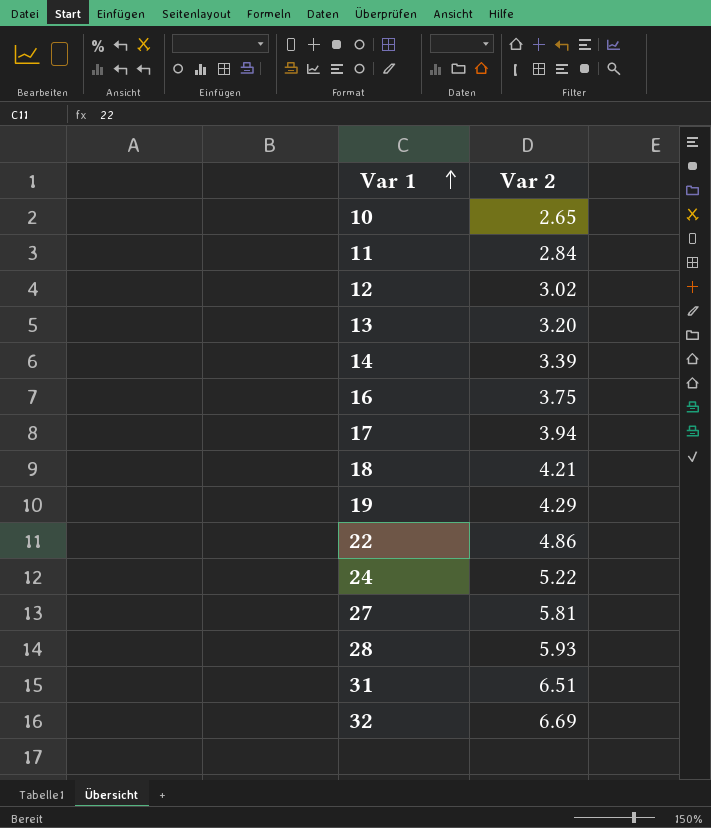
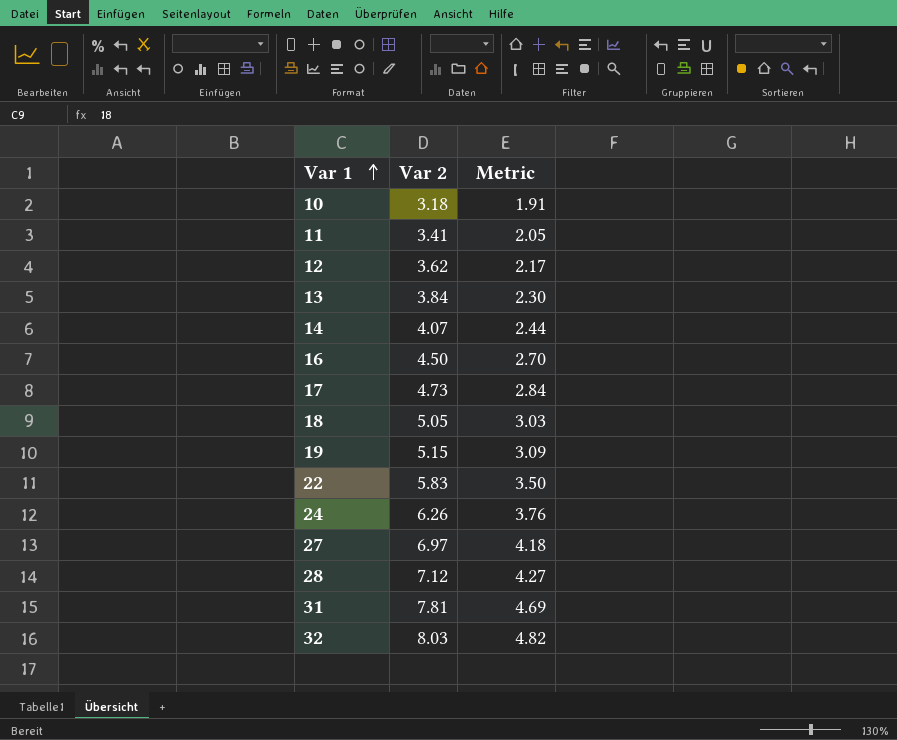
column Metric | formula: none -> [Var 2] * 0.6
10 | Var 2: 2.65 -> 3.18
11 | Var 2: 2.84 -> 3.41
12 | Var 2: 3.02 -> 3.62
13 | Var 2: 3.20 -> 3.84
14 | Var 2: 3.39 -> 4.07
16 | Var 2: 3.75 -> 4.50
17 | Var 2: 3.94 -> 4.73
18 | Var 2: 4.21 -> 5.05
19 | Var 2: 4.29 -> 5.15
22 | Var 2: 4.86 -> 5.83
24 | Var 2: 5.22 -> 6.26
27 | Var 2: 5.81 -> 6.97
28 | Var 2: 5.93 -> 7.12
31 | Var 2: 6.51 -> 7.81
32 | Var 2: 6.69 -> 8.03

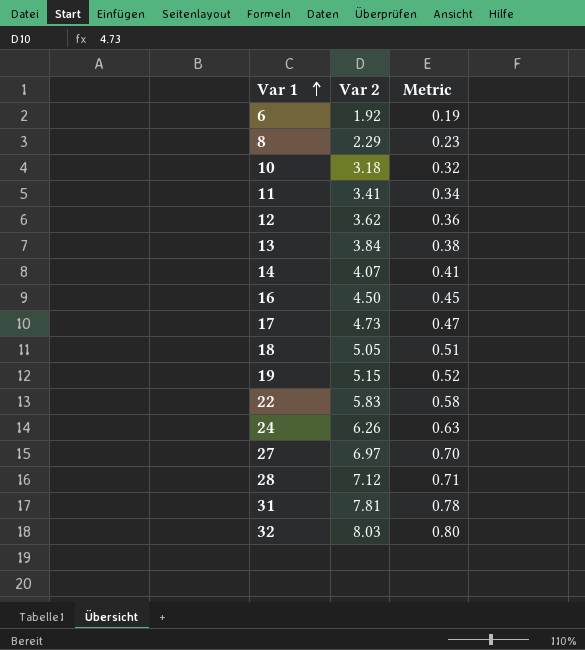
column Metric | formula: [Var 2] * 0.6 -> [Var 2] * 0.1
row 6: none -> 1.92 | 0.19
row 8: none -> 2.29 | 0.23

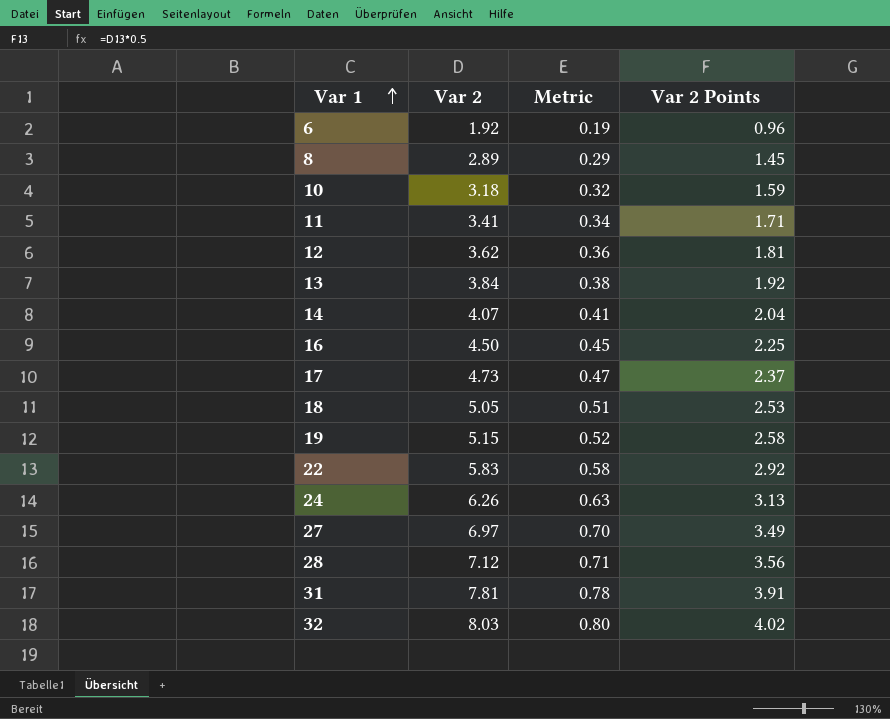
column Var 2 Points | formula: none -> [Var 2] * 0.5
8 | Var 2: 2.29 -> 2.89
8 | Metric: 0.23 -> 0.29

